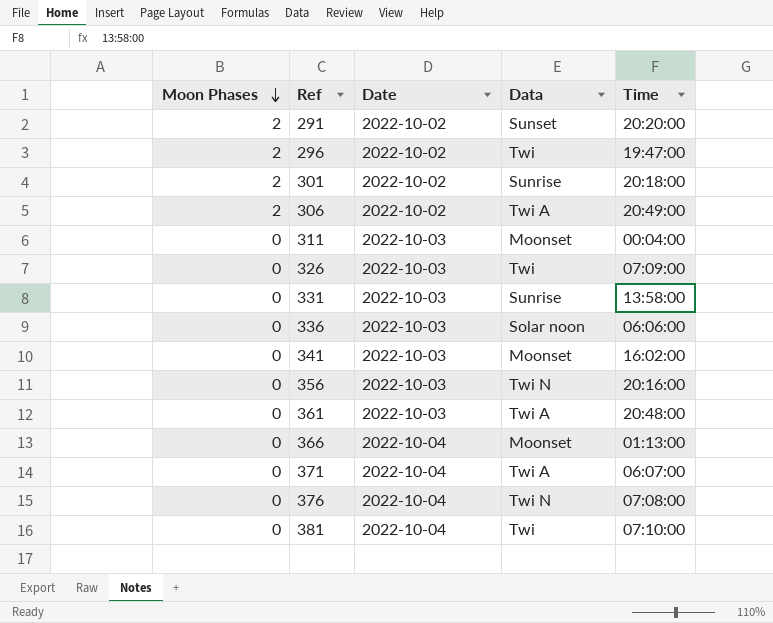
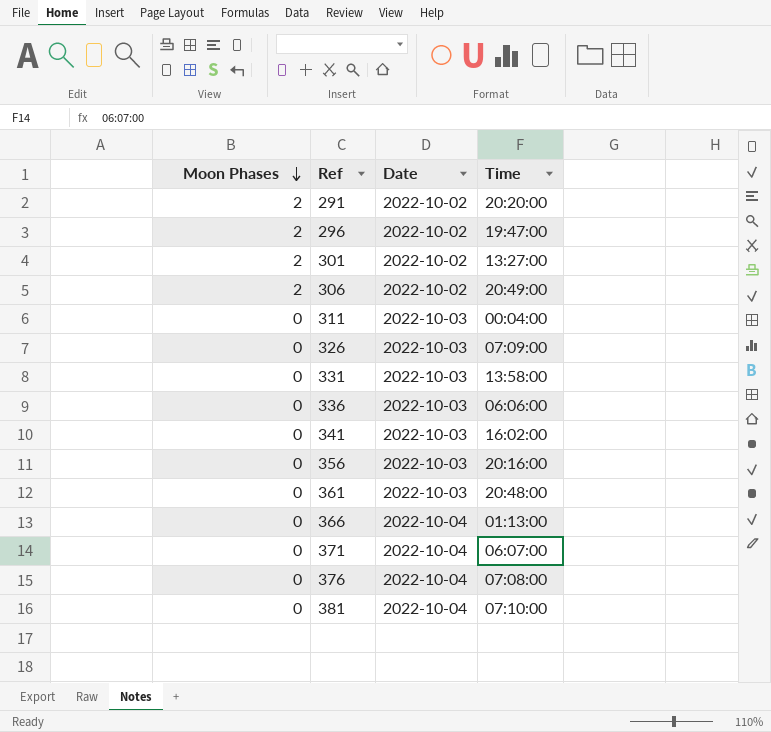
column Data | position: 4 -> none
301 | Time: 20:18:00 -> 13:27:00

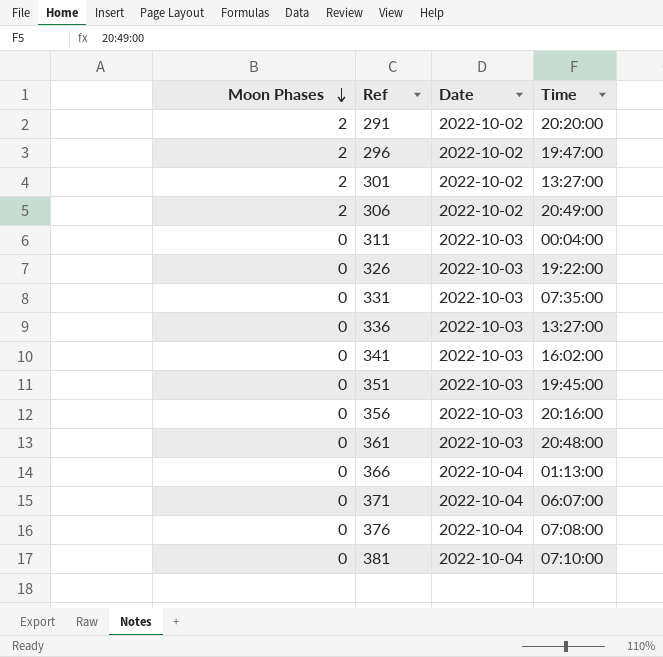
326 | Time: 07:09:00 -> 19:22:00
331 | Time: 13:58:00 -> 07:35:00
336 | Time: 06:06:00 -> 13:27:00
row 351: none -> 0 | 2022-10-03 | 19:45:00

